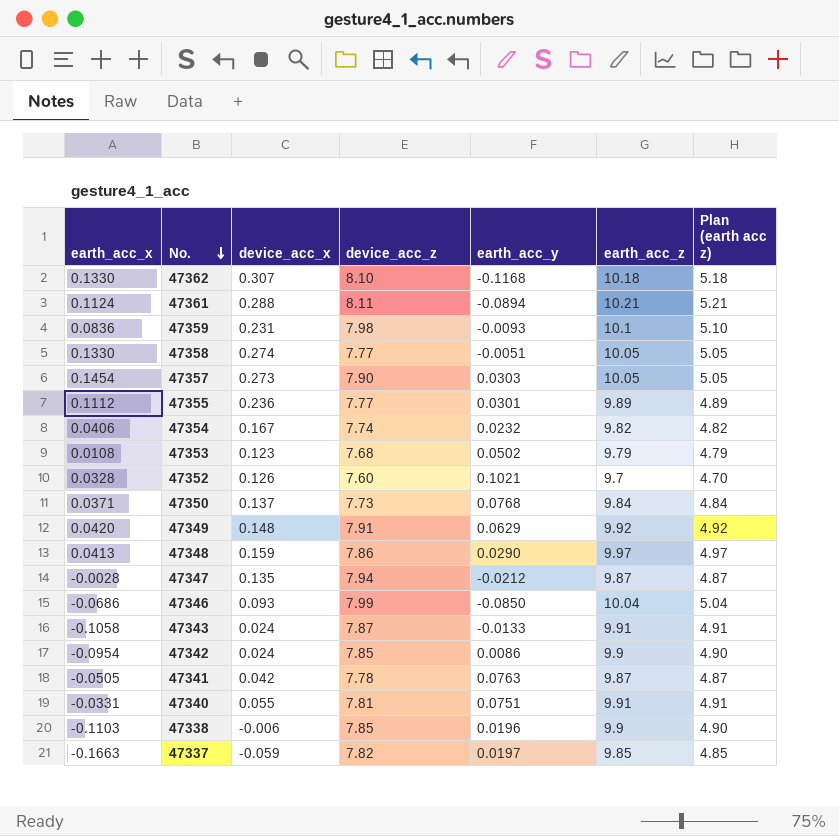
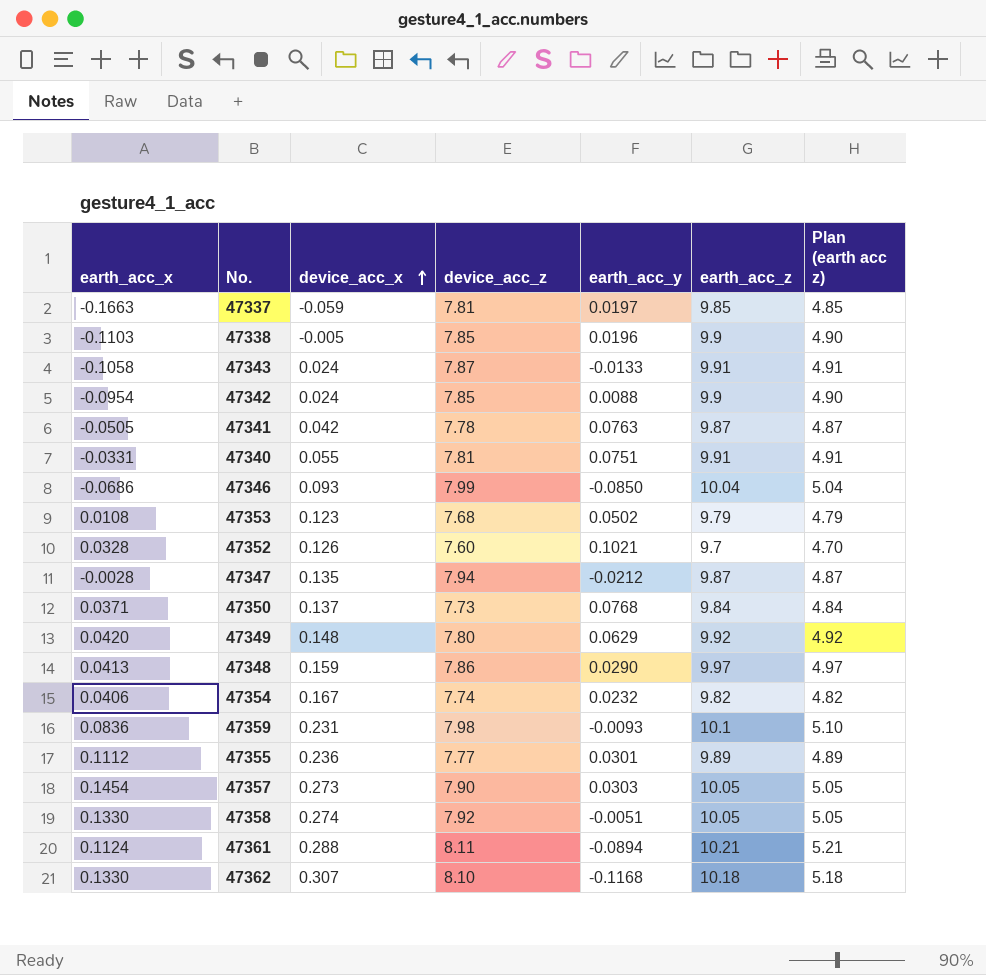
row order: No. descending -> device_acc_x ascending
47337 | device_acc_z: 7.82 -> 7.81
47338 | device_acc_x: -0.006 -> -0.005
47342 | earth_acc_y: 0.0086 -> 0.0088
47349 | device_acc_z: 7.91 -> 7.80
47358 | device_acc_z: 7.77 -> 7.92

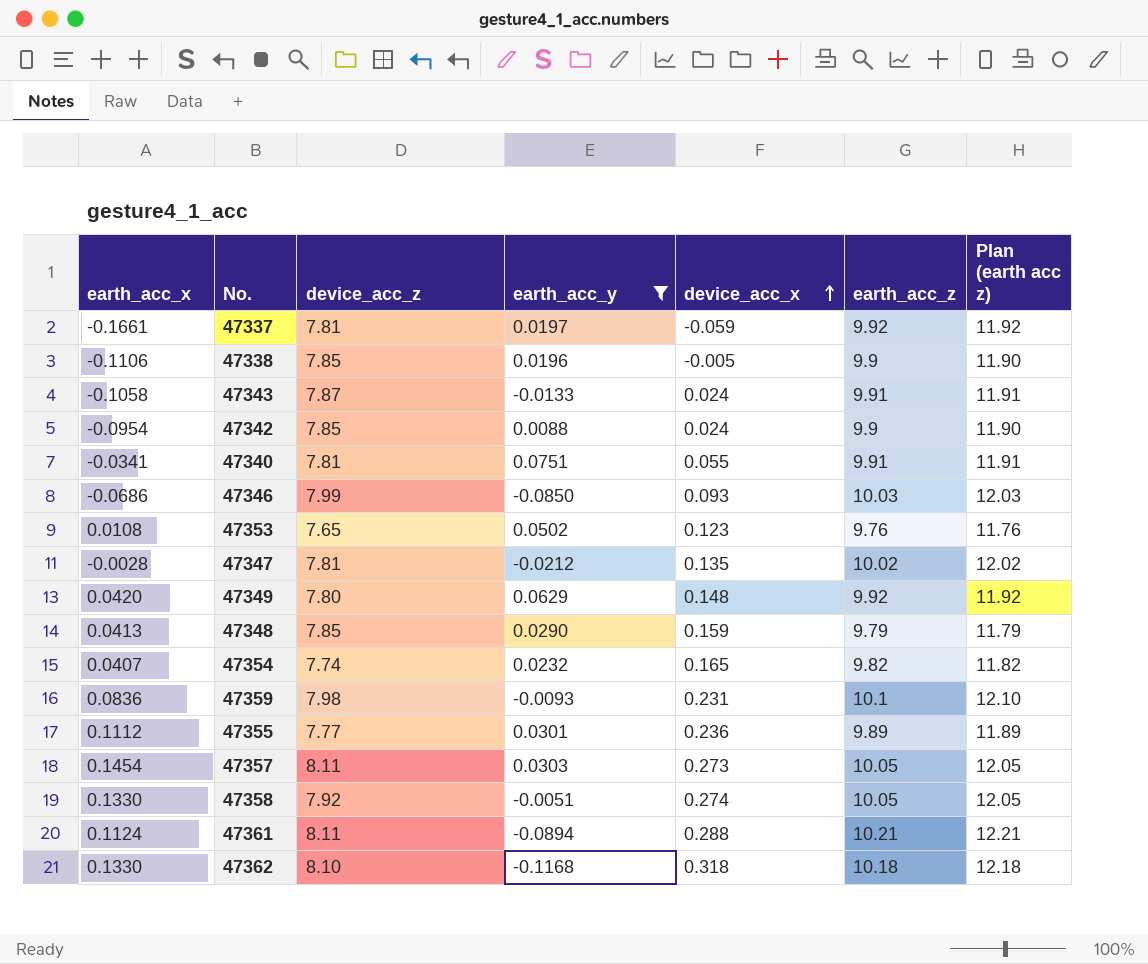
filter: none -> earth_acc_y <= 0.0751
column device_acc_x | position: 3 -> 5
column Plan (earth acc z) | formula: [earth_acc_z] - 5 -> [earth_acc_z] + 2
47337 | earth_acc_x: -0.1663 -> -0.1661
47337 | earth_acc_z: 9.85 -> 9.92
47338 | earth_acc_x: -0.1103 -> -0.1106
47340 | earth_acc_x: -0.0331 -> -0.0341
47346 | earth_acc_z: 10.04 -> 10.03
47353 | device_acc_z: 7.68 -> 7.65
47353 | earth_acc_z: 9.79 -> 9.76
47347 | device_acc_z: 7.94 -> 7.81
47347 | earth_acc_z: 9.87 -> 10.02
47348 | device_acc_z: 7.86 -> 7.85
47348 | earth_acc_z: 9.97 -> 9.79
47354 | earth_acc_x: 0.0406 -> 0.0407
47354 | device_acc_x: 0.167 -> 0.165
47357 | device_acc_z: 7.90 -> 8.11
47362 | device_acc_x: 0.307 -> 0.318

